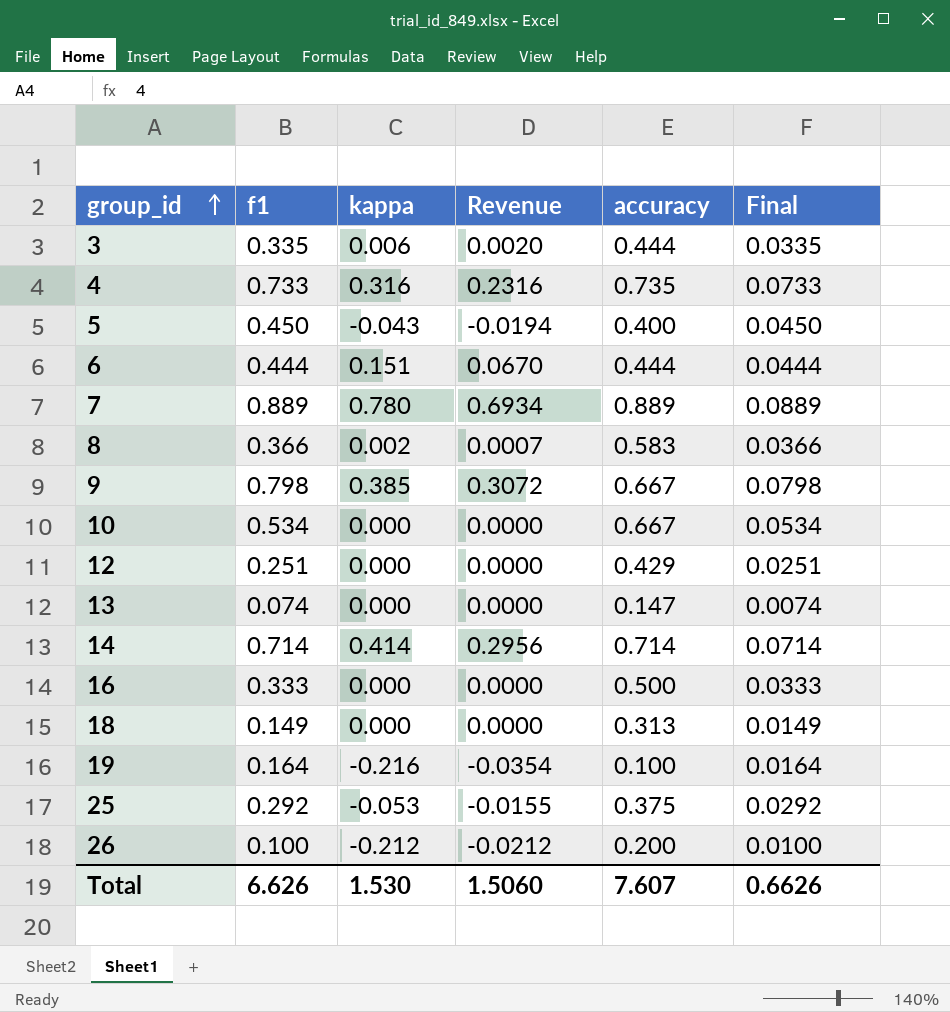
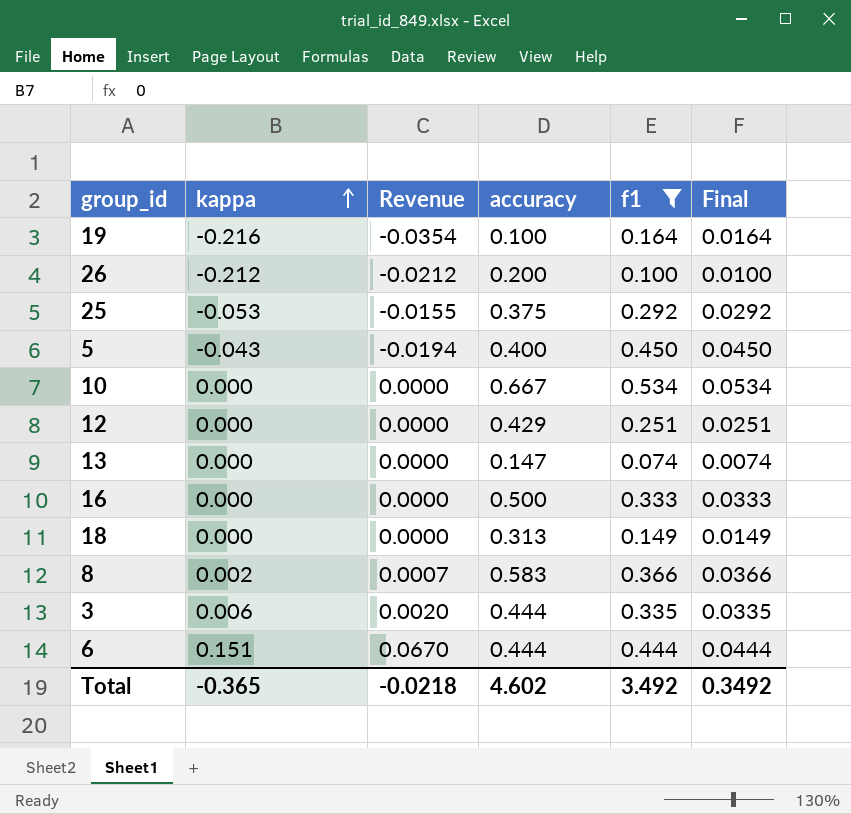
filter: none -> f1 <= 0.534
row order: group_id ascending -> kappa ascending
column f1 | position: 2 -> 5
Total | kappa: 1.530 -> -0.365
Total | Revenue: 1.5060 -> -0.0218
Total | accuracy: 7.607 -> 4.602
Total | f1: 6.626 -> 3.492
Total | Final: 0.6626 -> 0.3492

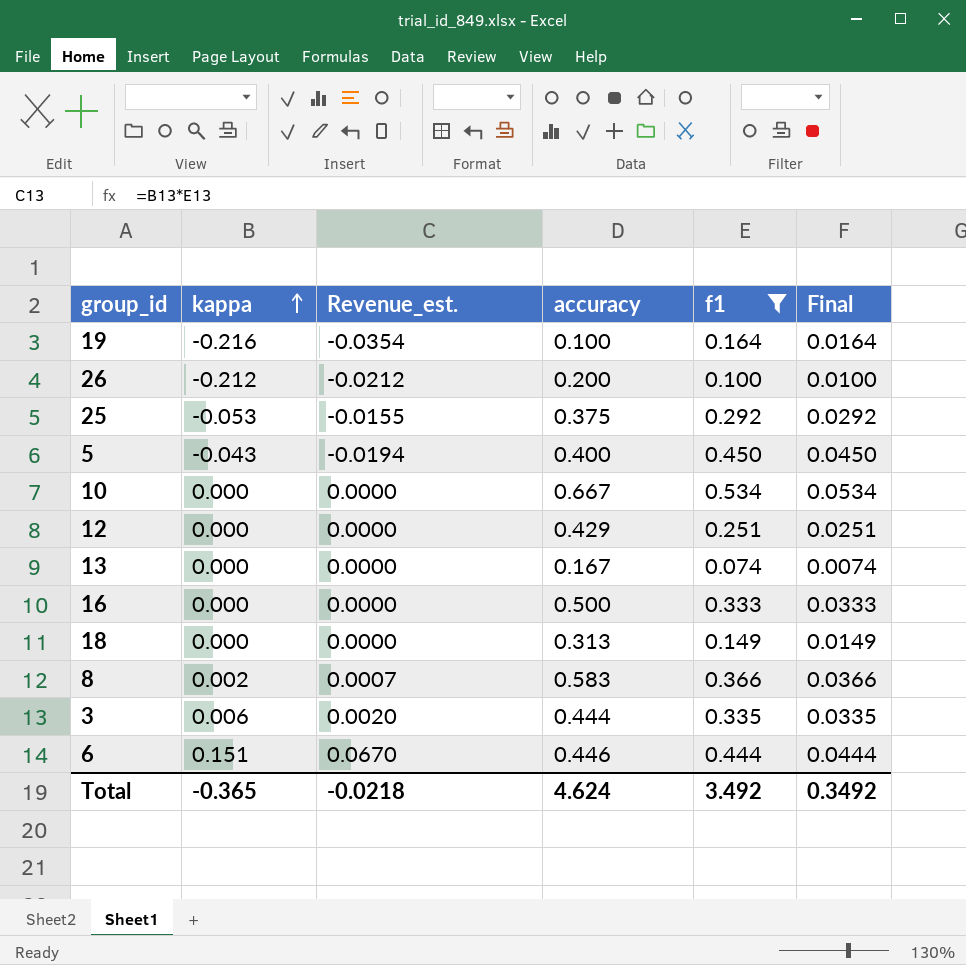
column name: Revenue -> Revenue_est.
13 | accuracy: 0.147 -> 0.167
6 | accuracy: 0.444 -> 0.446
Total | accuracy: 4.602 -> 4.624

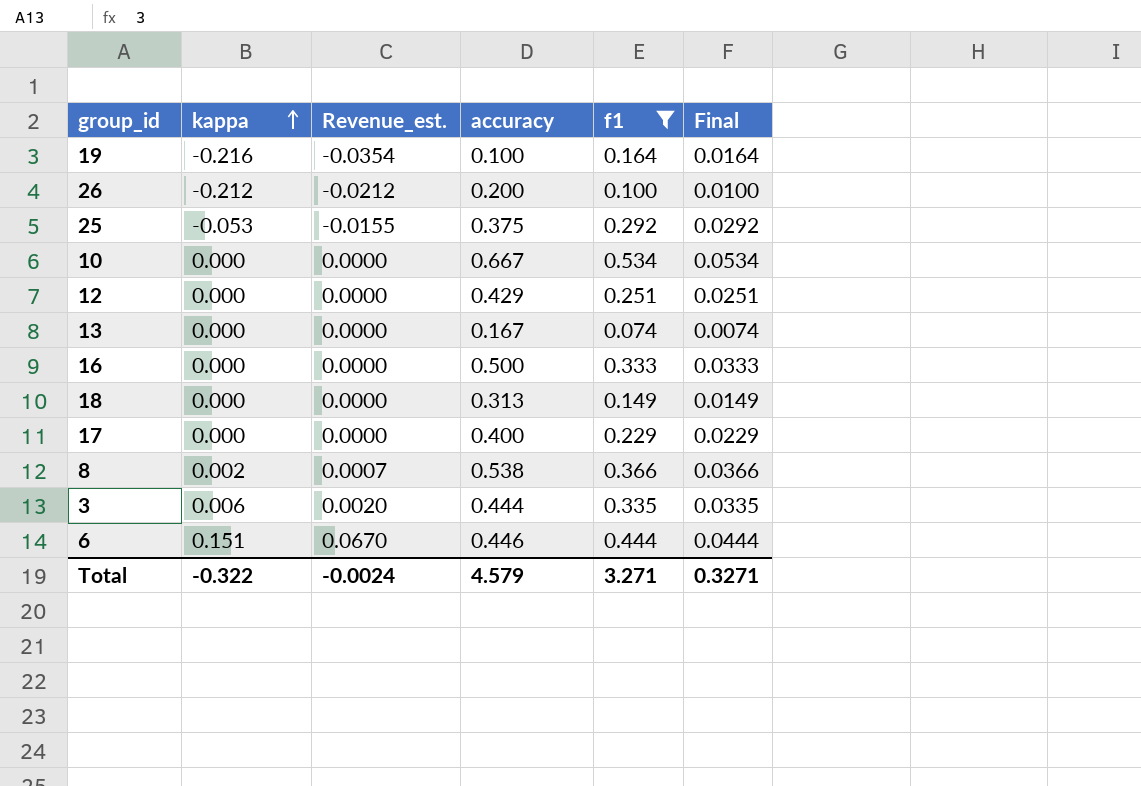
row 5: -0.043 | -0.0194 | 0.400 | 0.450 | 0.0450 -> none
row 17: none -> 0.000 | 0.0000 | 0.400 | 0.229 | 0.0229
8 | accuracy: 0.583 -> 0.538
Total | kappa: -0.365 -> -0.322
Total | Revenue_est.: -0.0218 -> -0.0024
Total | accuracy: 4.624 -> 4.579
Total | f1: 3.492 -> 3.271
Total | Final: 0.3492 -> 0.3271

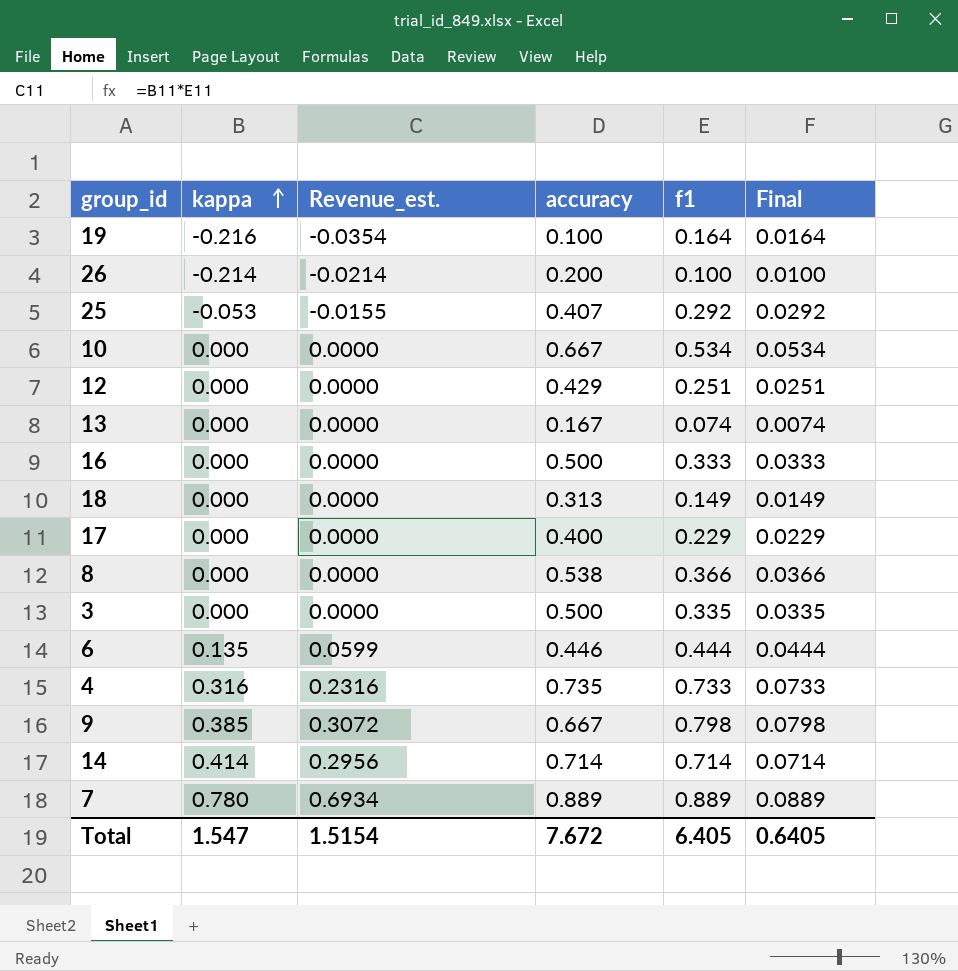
filter: f1 <= 0.534 -> none
26 | kappa: -0.212 -> -0.214
26 | Revenue_est.: -0.0212 -> -0.0214
25 | accuracy: 0.375 -> 0.407
8 | kappa: 0.002 -> 0.000
8 | Revenue_est.: 0.0007 -> 0.0000
3 | kappa: 0.006 -> 0.000
3 | Revenue_est.: 0.0020 -> 0.0000
3 | accuracy: 0.444 -> 0.500
6 | kappa: 0.151 -> 0.135
6 | Revenue_est.: 0.0670 -> 0.0599
Total | kappa: -0.322 -> 1.547
Total | Revenue_est.: -0.0024 -> 1.5154
Total | accuracy: 4.579 -> 7.672
Total | f1: 3.271 -> 6.405
Total | Final: 0.3271 -> 0.6405

